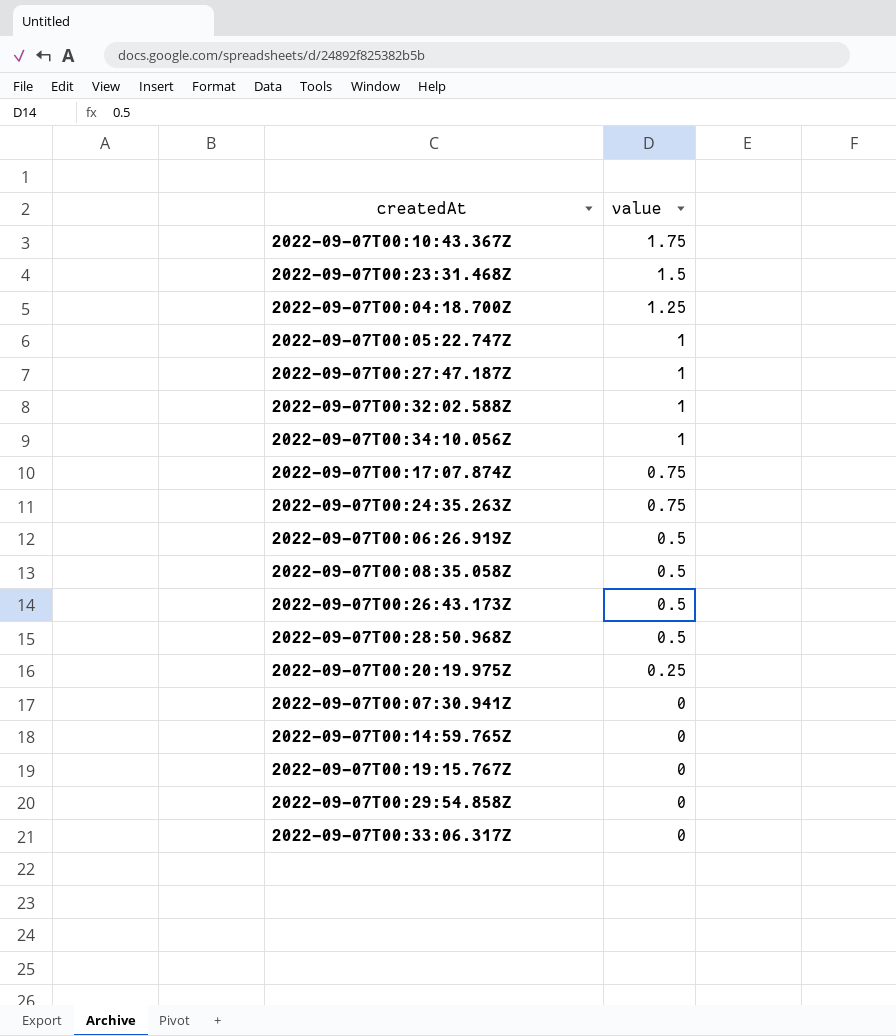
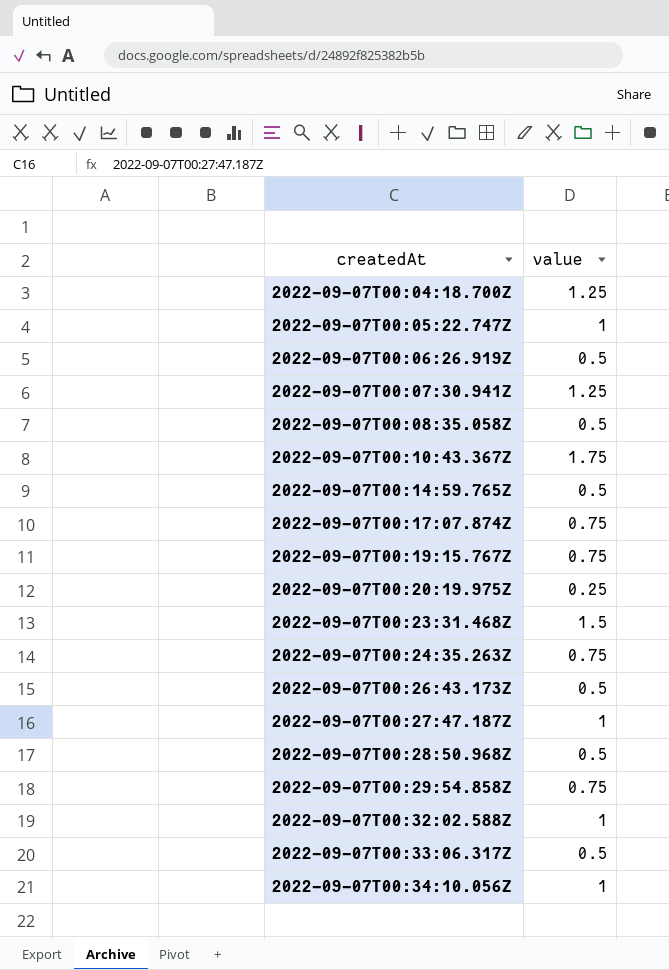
row order: value descending -> createdAt ascending
2022-09-07T00:07:30.941Z | value: 0 -> 1.25
2022-09-07T00:14:59.765Z | value: 0 -> 0.5
2022-09-07T00:19:15.767Z | value: 0 -> 0.75
2022-09-07T00:29:54.858Z | value: 0 -> 0.75
2022-09-07T00:33:06.317Z | value: 0 -> 0.5

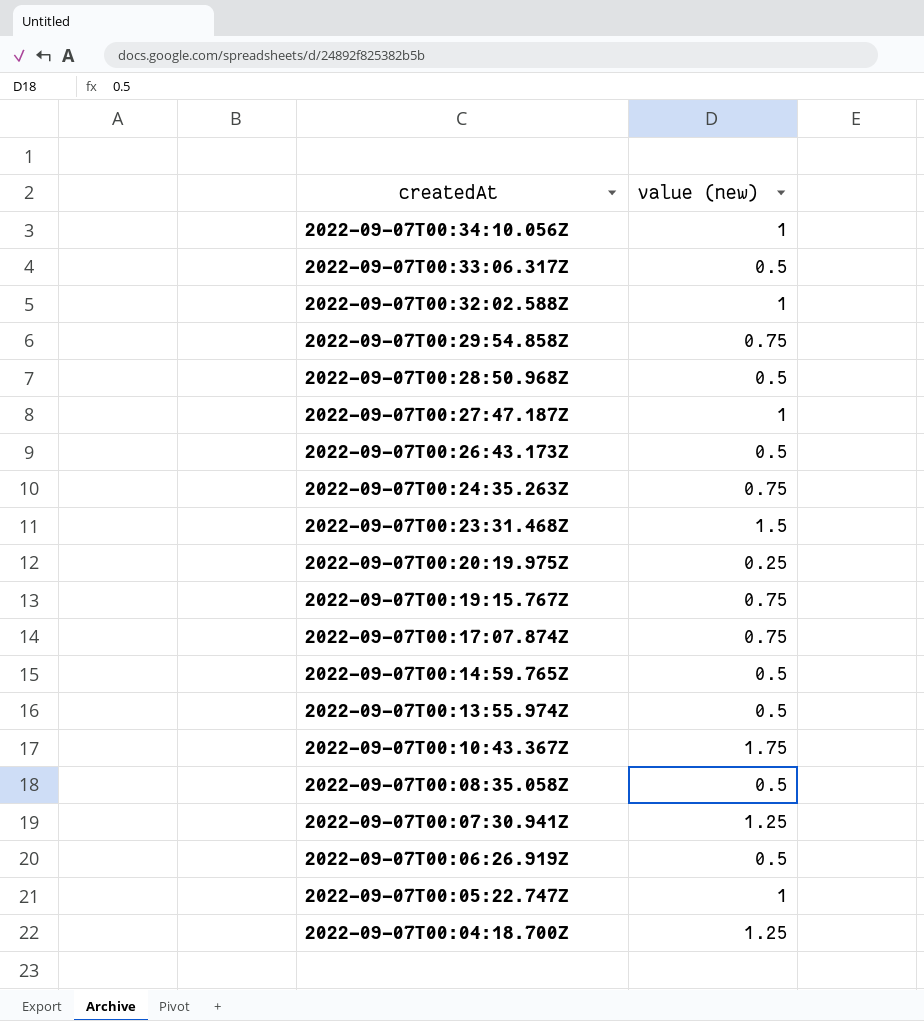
row order: createdAt ascending -> createdAt descending
column name: value -> value (new)
row 2022-09-07T00:13:55.974Z: none -> 0.5

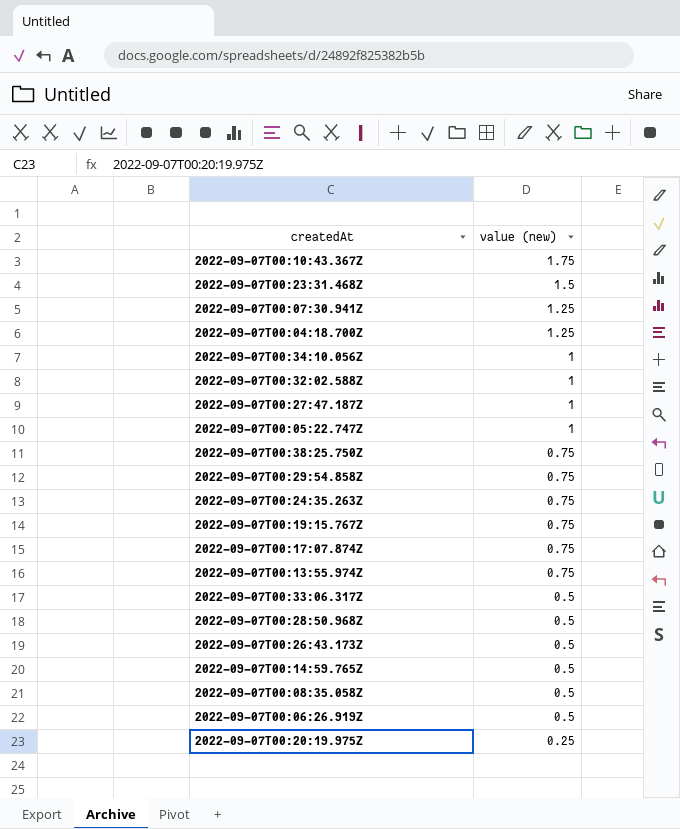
row order: createdAt descending -> value (new) descending
row 2022-09-07T00:38:25.750Z: none -> 0.75
2022-09-07T00:13:55.974Z | value (new): 0.5 -> 0.75

